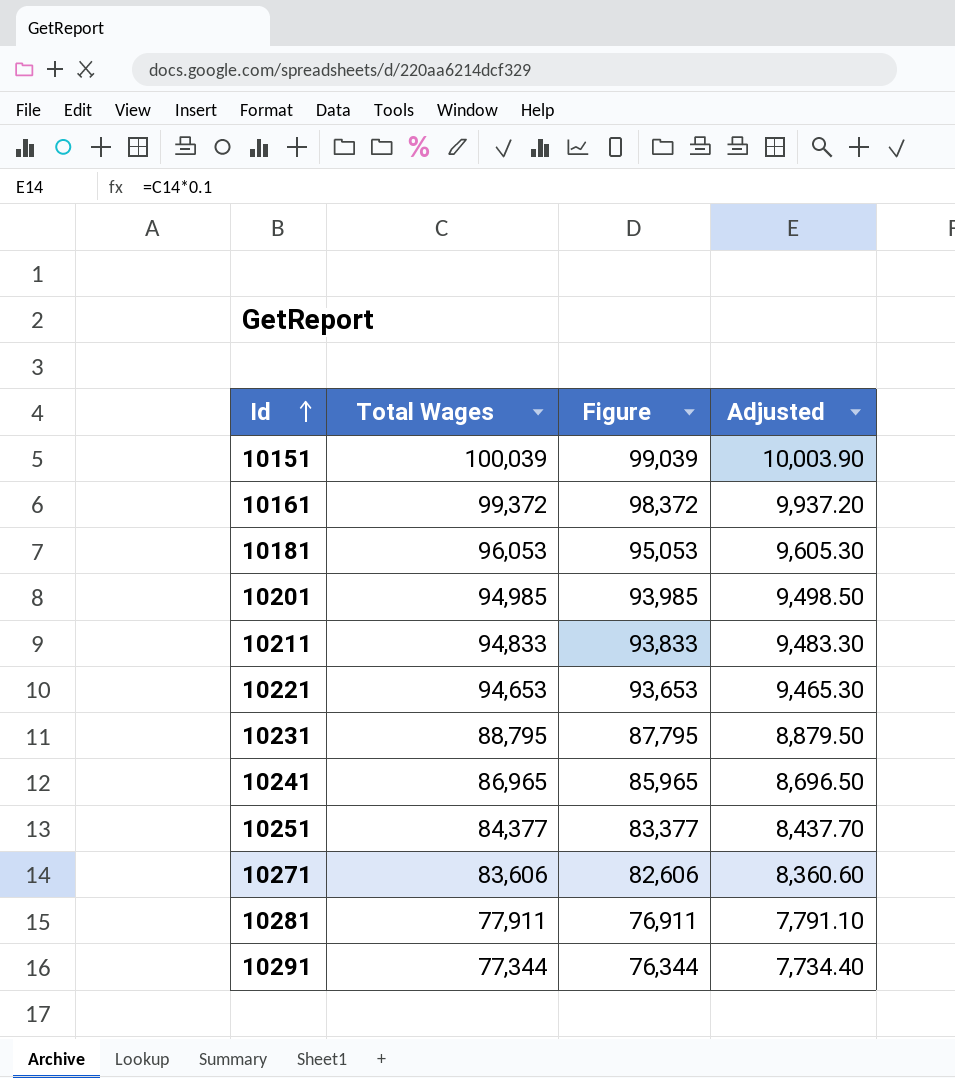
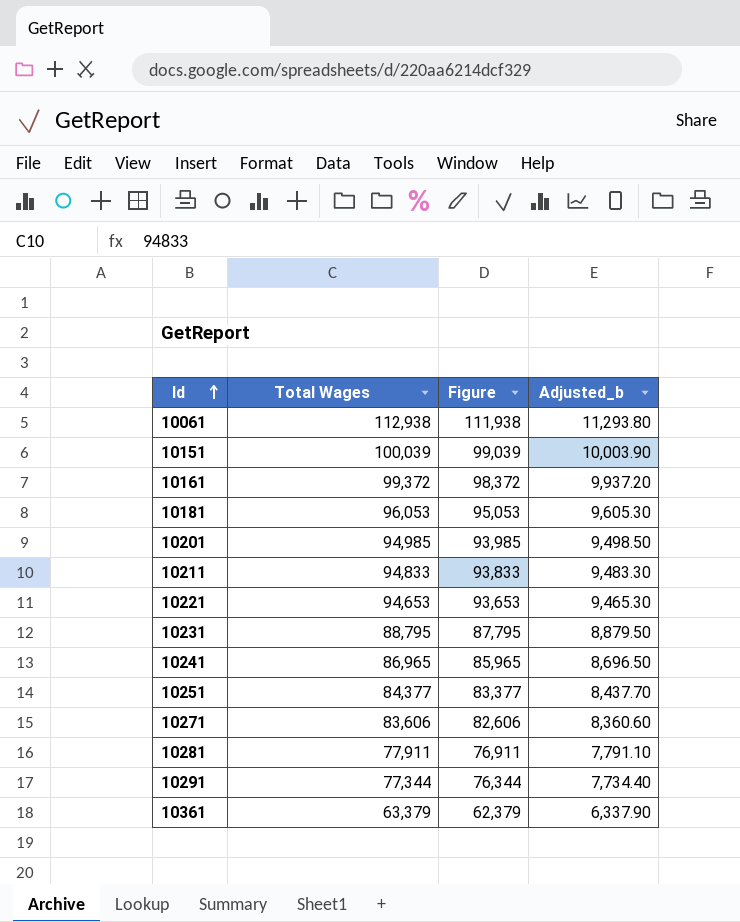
column name: Adjusted -> Adjusted_b
row 10061: none -> 112,938 | 111,938 | 11,293.80
row 10361: none -> 63,379 | 62,379 | 6,337.90

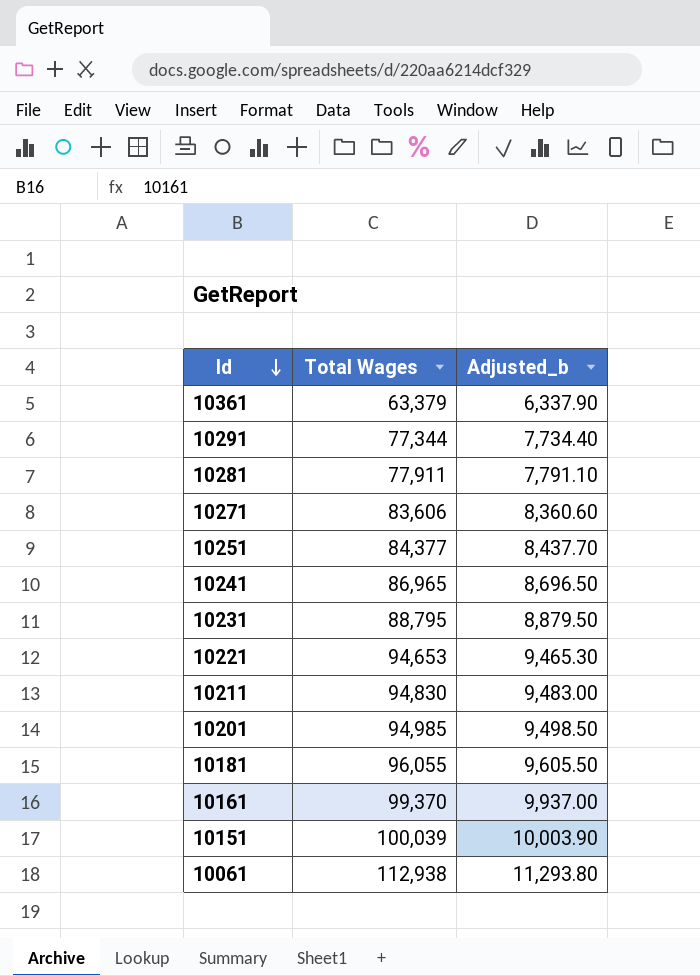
row order: Id ascending -> Id descending
column Figure | formula: [Total Wages] - 1000 -> none
10211 | Total Wages: 94,833 -> 94,830
10211 | Adjusted_b: 9,483.30 -> 9,483.00
10181 | Total Wages: 96,053 -> 96,055
10181 | Adjusted_b: 9,605.30 -> 9,605.50
10161 | Total Wages: 99,372 -> 99,370
10161 | Adjusted_b: 9,937.20 -> 9,937.00

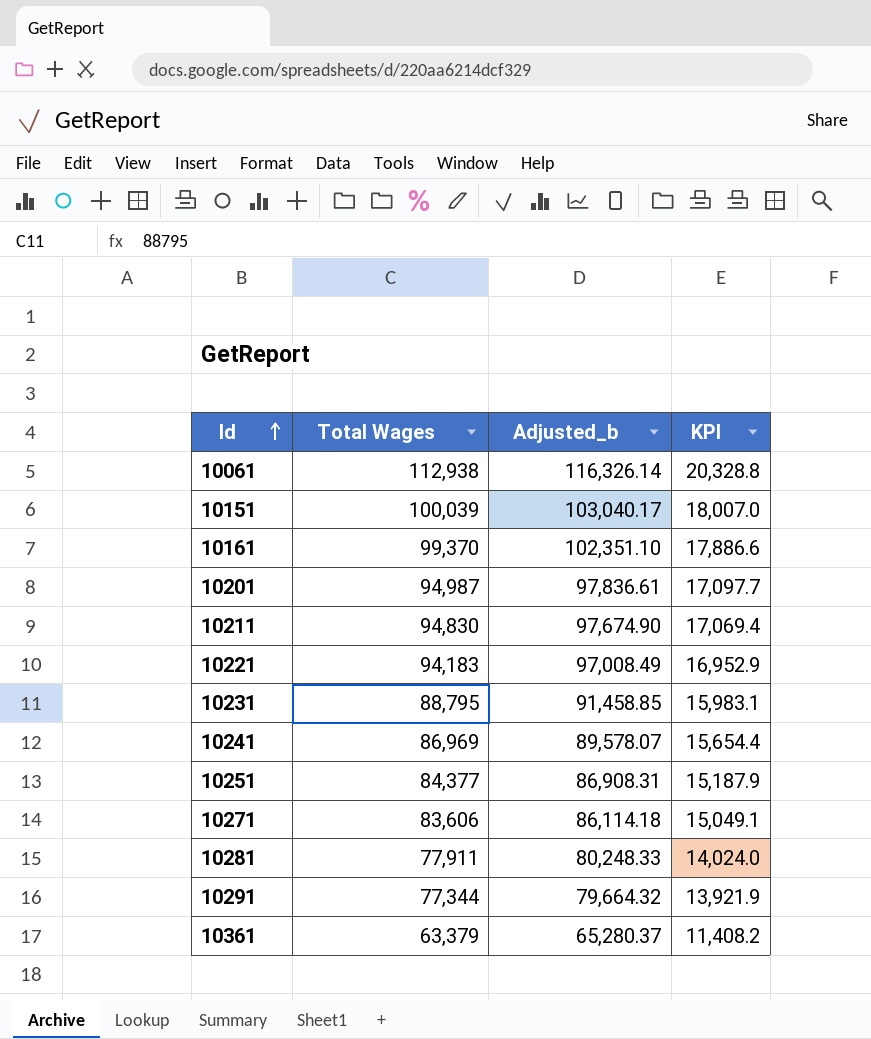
row order: Id descending -> Id ascending
column Adjusted_b | formula: [Total Wages] * 0.1 -> [Total Wages] * 1.03
column KPI | formula: none -> [Total Wages] * 0.18
row 10181: 96,055 | 9,605.50 -> none
10201 | Total Wages: 94,985 -> 94,987
10221 | Total Wages: 94,653 -> 94,183
10241 | Total Wages: 86,965 -> 86,969

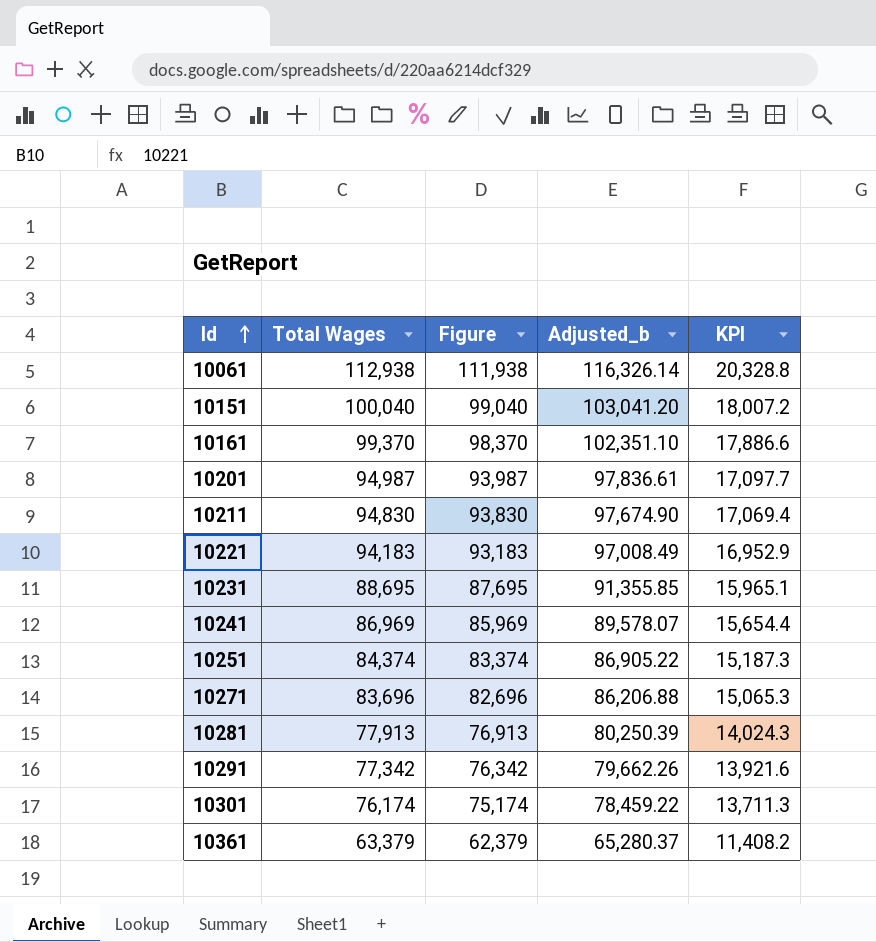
column Figure | formula: none -> [Total Wages] - 1000
10151 | Total Wages: 100,039 -> 100,040
10151 | Adjusted_b: 103,040.17 -> 103,041.20
10151 | KPI: 18,007.0 -> 18,007.2
10231 | Total Wages: 88,795 -> 88,695
10231 | Adjusted_b: 91,458.85 -> 91,355.85
10231 | KPI: 15,983.1 -> 15,965.1
10251 | Total Wages: 84,377 -> 84,374
10251 | Adjusted_b: 86,908.31 -> 86,905.22
10251 | KPI: 15,187.9 -> 15,187.3
10271 | Total Wages: 83,606 -> 83,696
10271 | Adjusted_b: 86,114.18 -> 86,206.88
10271 | KPI: 15,049.1 -> 15,065.3
10281 | Total Wages: 77,911 -> 77,913
10281 | Adjusted_b: 80,248.33 -> 80,250.39
10281 | KPI: 14,024.0 -> 14,024.3
10291 | Total Wages: 77,344 -> 77,342
10291 | Adjusted_b: 79,664.32 -> 79,662.26
10291 | KPI: 13,921.9 -> 13,921.6
row 10301: none -> 76,174 | 75,174 | 78,459.22 | 13,711.3

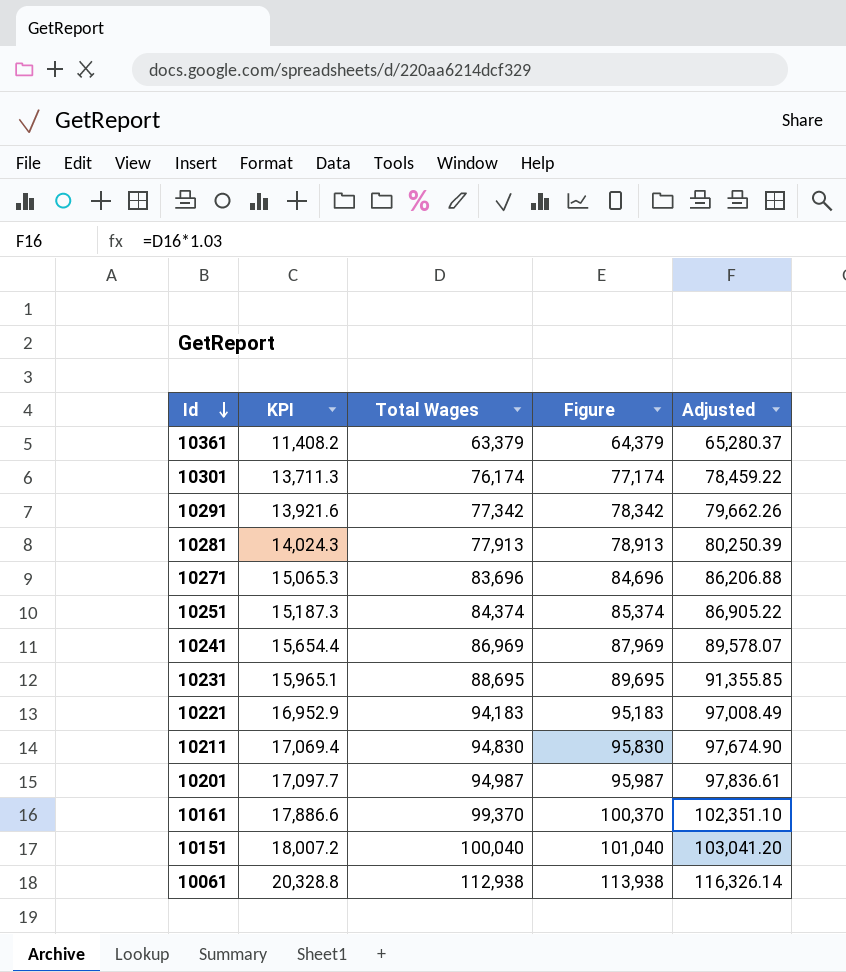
row order: Id ascending -> Id descending
column KPI | position: 5 -> 2
column Figure | formula: [Total Wages] - 1000 -> [Total Wages] + 1000
column name: Adjusted_b -> Adjusted

